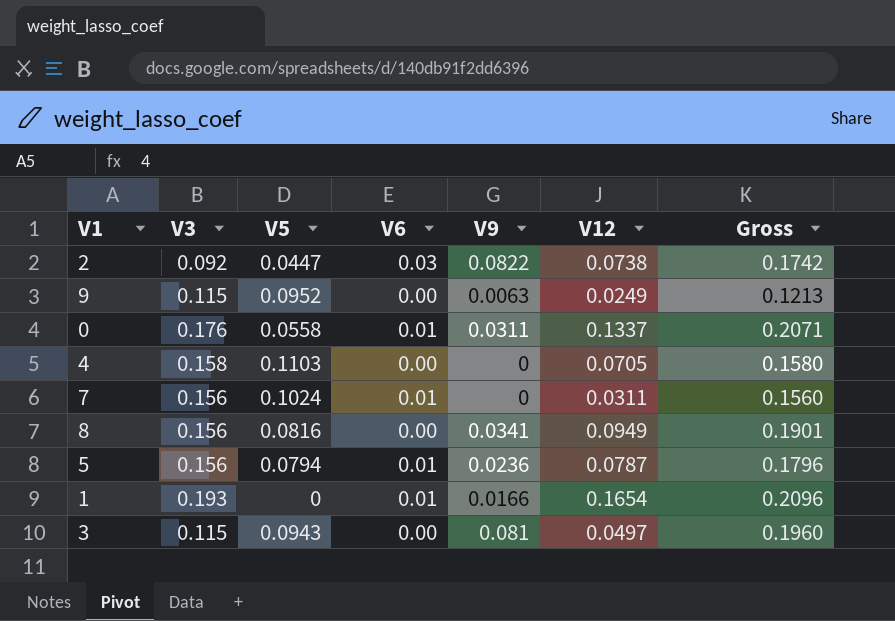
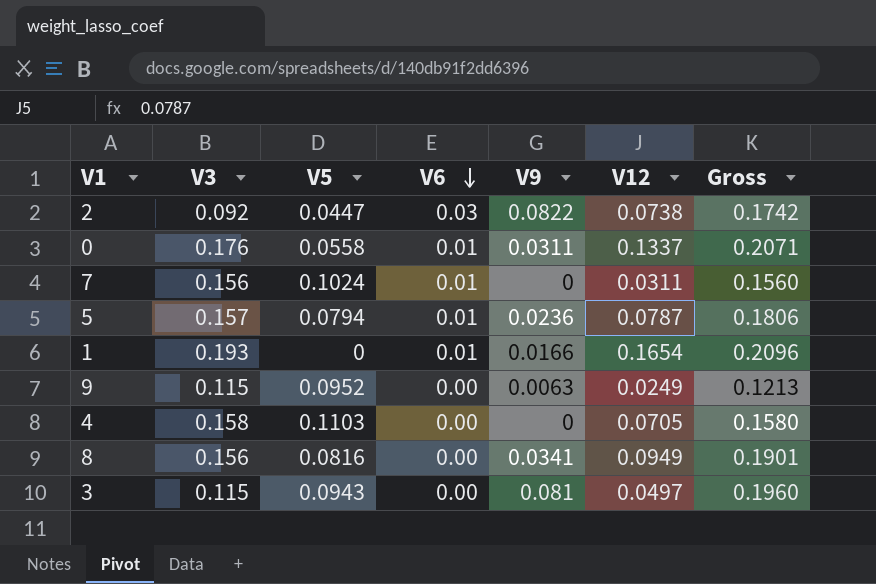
row order: none -> V6 descending
5 | V3: 0.156 -> 0.157
5 | Gross: 0.1796 -> 0.1806

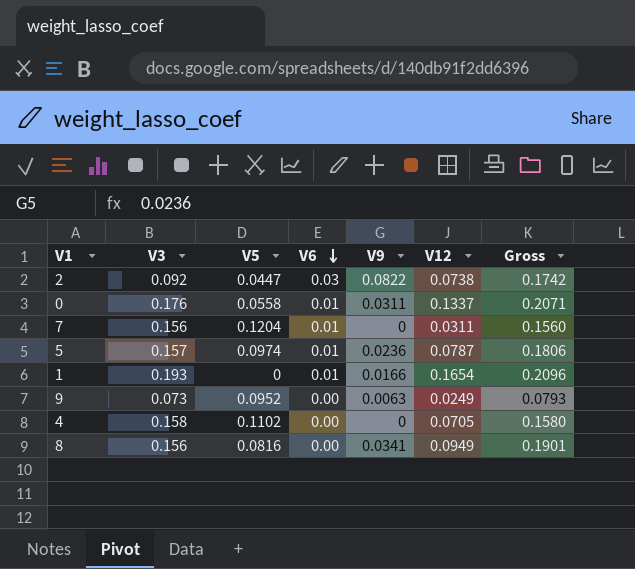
row 3: 0.115 | 0.0943 | 0.00 | 0.081 | 0.0497 | 0.1960 -> none
7 | V5: 0.1024 -> 0.1204
5 | V5: 0.0794 -> 0.0974
9 | V3: 0.115 -> 0.073
9 | Gross: 0.1213 -> 0.0793
4 | V5: 0.1103 -> 0.1102

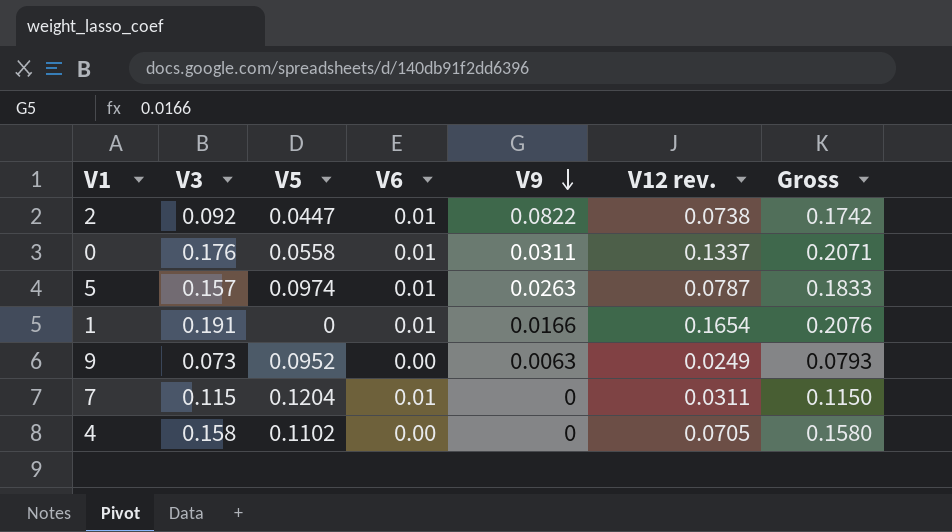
row order: V6 descending -> V9 descending
column name: V12 -> V12 rev.
row 8: 0.156 | 0.0816 | 0.00 | 0.0341 | 0.0949 | 0.1901 -> none
2 | V6: 0.03 -> 0.01
5 | V9: 0.0236 -> 0.0263
5 | Gross: 0.1806 -> 0.1833
1 | V3: 0.193 -> 0.191
1 | Gross: 0.2096 -> 0.2076
7 | V3: 0.156 -> 0.115
7 | Gross: 0.1560 -> 0.1150

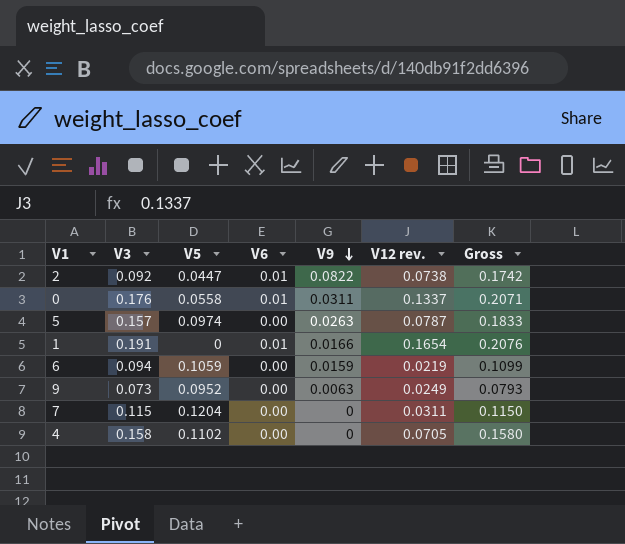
5 | V6: 0.01 -> 0.00
row 6: none -> 0.094 | 0.1059 | 0.00 | 0.0159 | 0.0219 | 0.1099
7 | V6: 0.01 -> 0.00

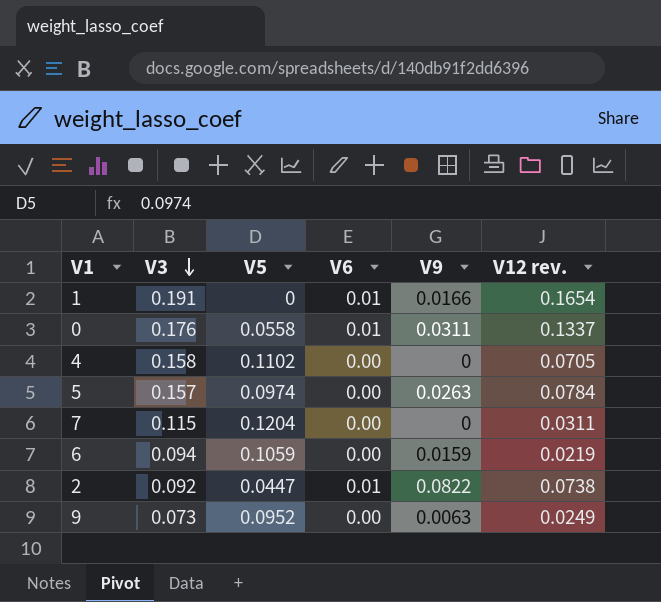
row order: V9 descending -> V3 descending
column Gross | formula: [V3] + [V9] -> none
5 | V12 rev.: 0.0787 -> 0.0784

